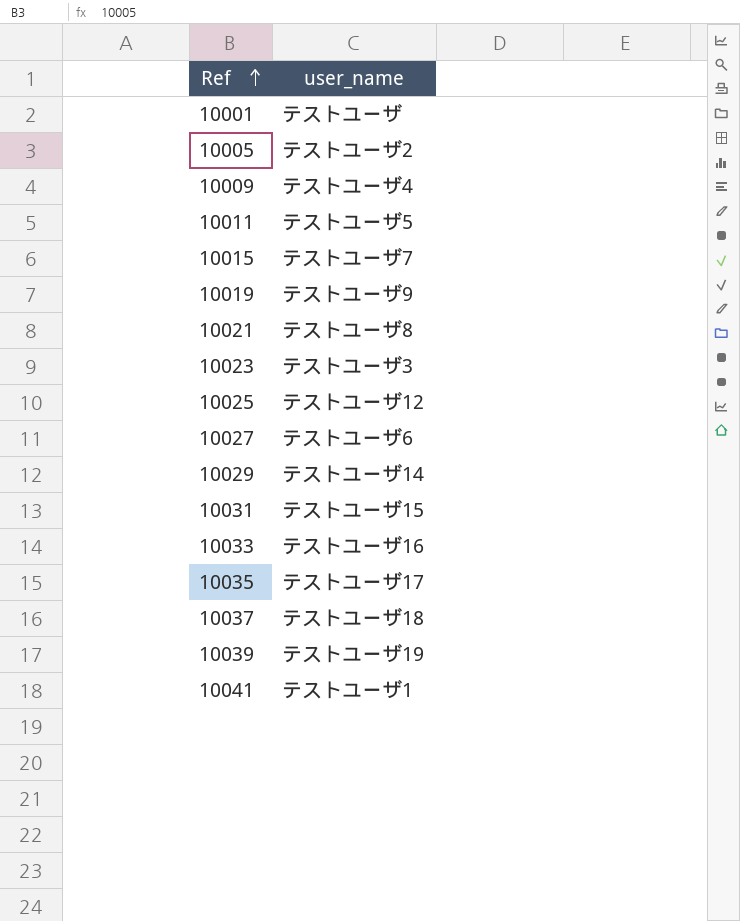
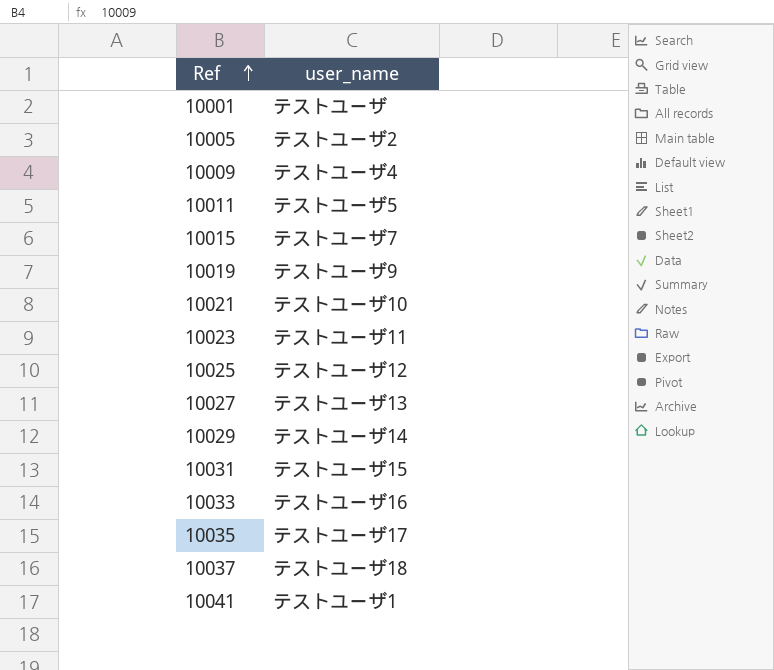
row 10039: テストユーザ19 -> none
10021 | user_name: テストユーザ8 -> テストユーザ10
10023 | user_name: テストユーザ3 -> テストユーザ11
10027 | user_name: テストユーザ6 -> テストユーザ13

